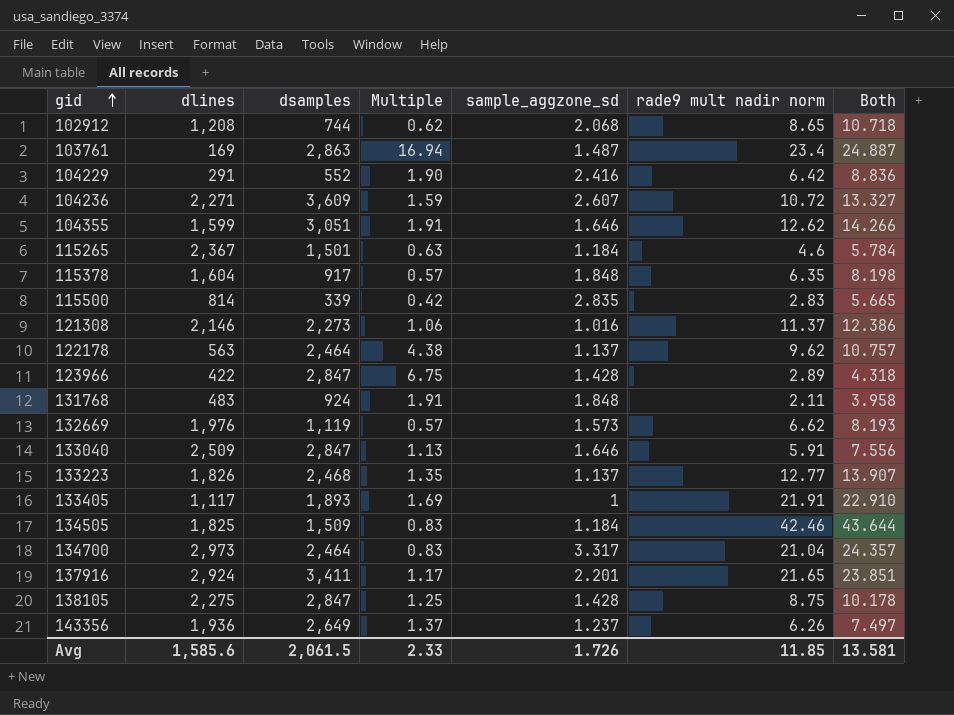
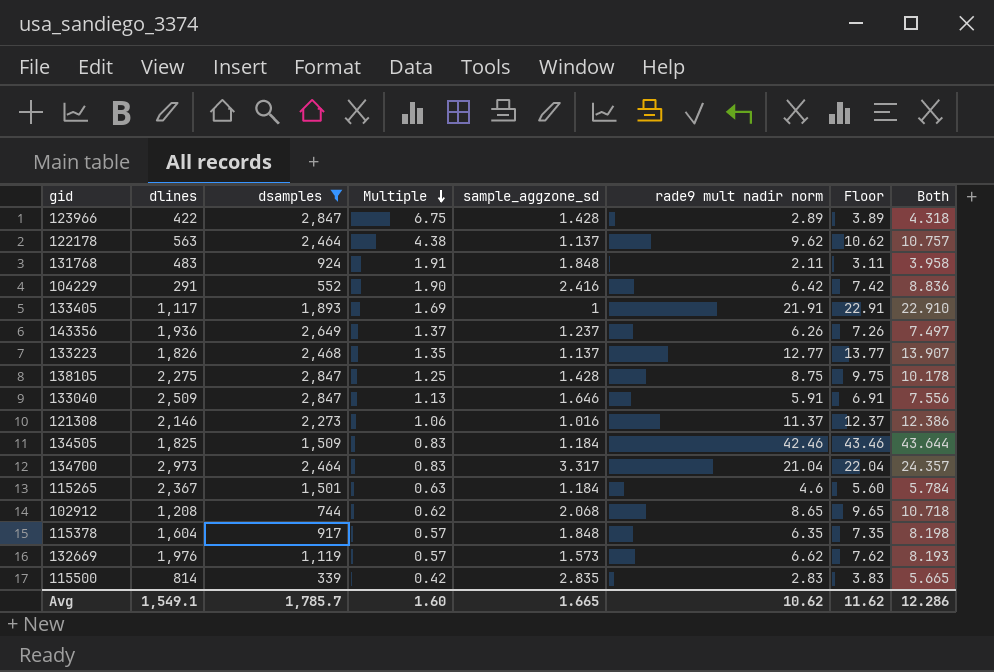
filter: none -> dsamples <= 2,847
row order: gid ascending -> Multiple descending
column Floor | formula: none -> [rade9 mult nadir norm] + 1
Avg | dlines: 1,585.6 -> 1,549.1
Avg | dsamples: 2,061.5 -> 1,785.7
Avg | Multiple: 2.33 -> 1.60
Avg | sample_aggzone_sd: 1.726 -> 1.665
Avg | rade9 mult nadir norm: 11.85 -> 10.62
Avg | Both: 13.581 -> 12.286

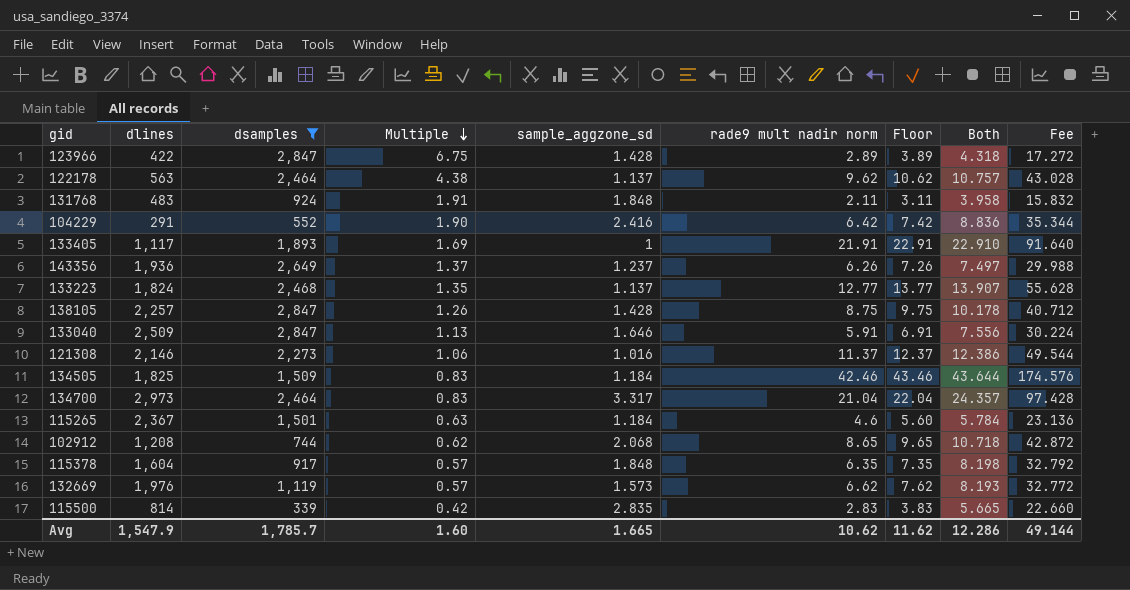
column Fee | formula: none -> [Both] * 4
133223 | dlines: 1,826 -> 1,824
138105 | dlines: 2,275 -> 2,257
138105 | Multiple: 1.25 -> 1.26
Avg | dlines: 1,549.1 -> 1,547.9

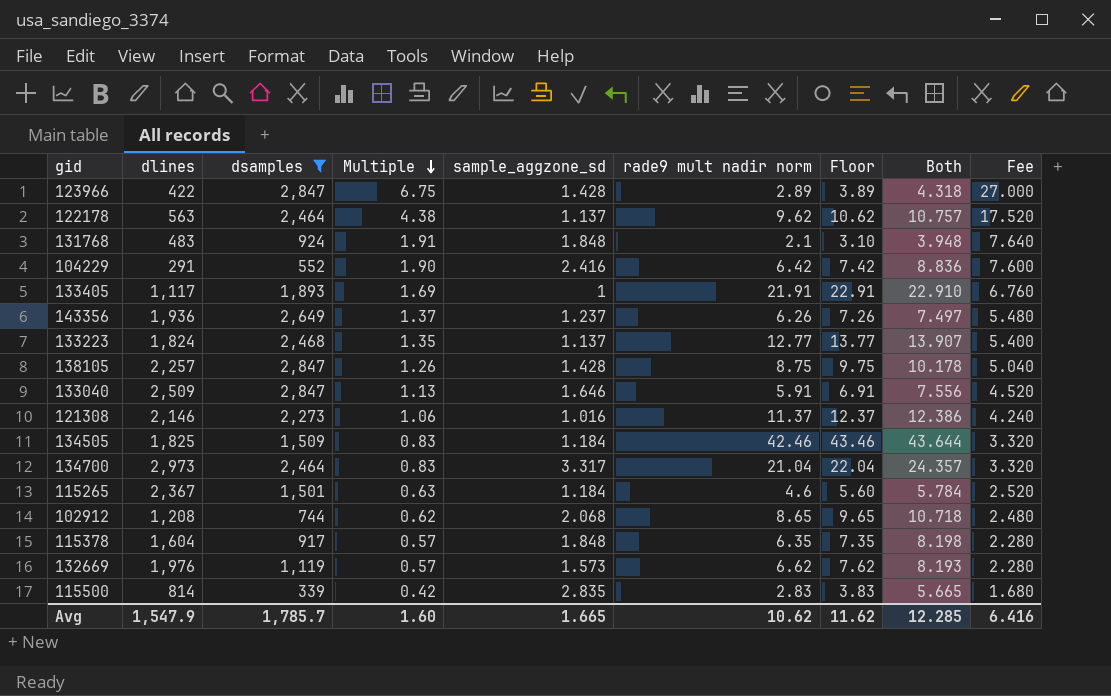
column Fee | formula: [Both] * 4 -> [Multiple] * 4
131768 | rade9 mult nadir norm: 2.11 -> 2.1
131768 | Floor: 3.11 -> 3.10
131768 | Both: 3.958 -> 3.948
Avg | Both: 12.286 -> 12.285
Avg | Fee: 49.144 -> 6.416

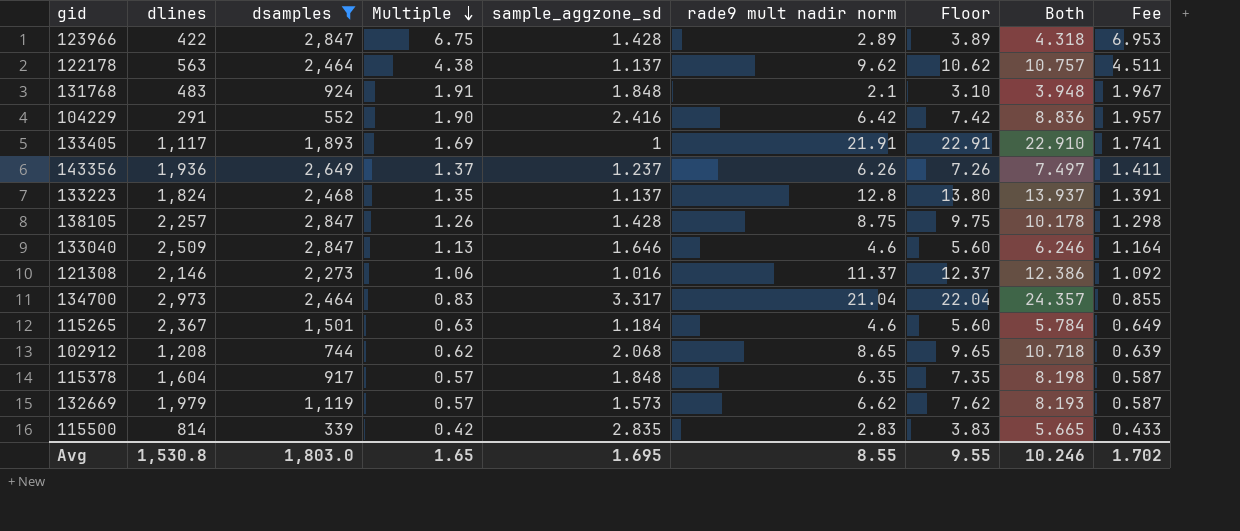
column Fee | formula: [Multiple] * 4 -> [Multiple] * 1.03
row 134505: 1,825 | 1,509 | 0.83 | 1.184 | 42.46 | 43.46 | 43.644 | 3.320 -> none
133223 | rade9 mult nadir norm: 12.77 -> 12.8
133223 | Floor: 13.77 -> 13.80
133223 | Both: 13.907 -> 13.937
133040 | rade9 mult nadir norm: 5.91 -> 4.6
133040 | Floor: 6.91 -> 5.60
133040 | Both: 7.556 -> 6.246
132669 | dlines: 1,976 -> 1,979
Avg | dlines: 1,547.9 -> 1,530.8
Avg | dsamples: 1,785.7 -> 1,803.0
Avg | Multiple: 1.60 -> 1.65
Avg | sample_aggzone_sd: 1.665 -> 1.695
Avg | rade9 mult nadir norm: 10.62 -> 8.55
Avg | Floor: 11.62 -> 9.55
Avg | Both: 12.285 -> 10.246
Avg | Fee: 6.416 -> 1.702

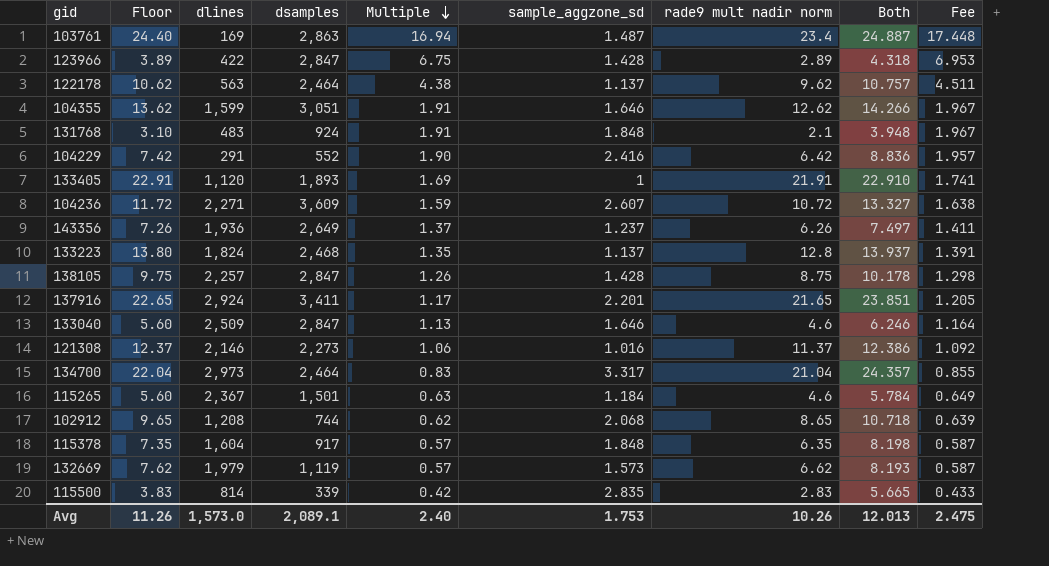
filter: dsamples <= 2,847 -> none
column Floor | position: 7 -> 2
133405 | dlines: 1,117 -> 1,120
Avg | Floor: 9.55 -> 11.26
Avg | dlines: 1,530.8 -> 1,573.0
Avg | dsamples: 1,803.0 -> 2,089.1
Avg | Multiple: 1.65 -> 2.40
Avg | sample_aggzone_sd: 1.695 -> 1.753
Avg | rade9 mult nadir norm: 8.55 -> 10.26
Avg | Both: 10.246 -> 12.013
Avg | Fee: 1.702 -> 2.475

